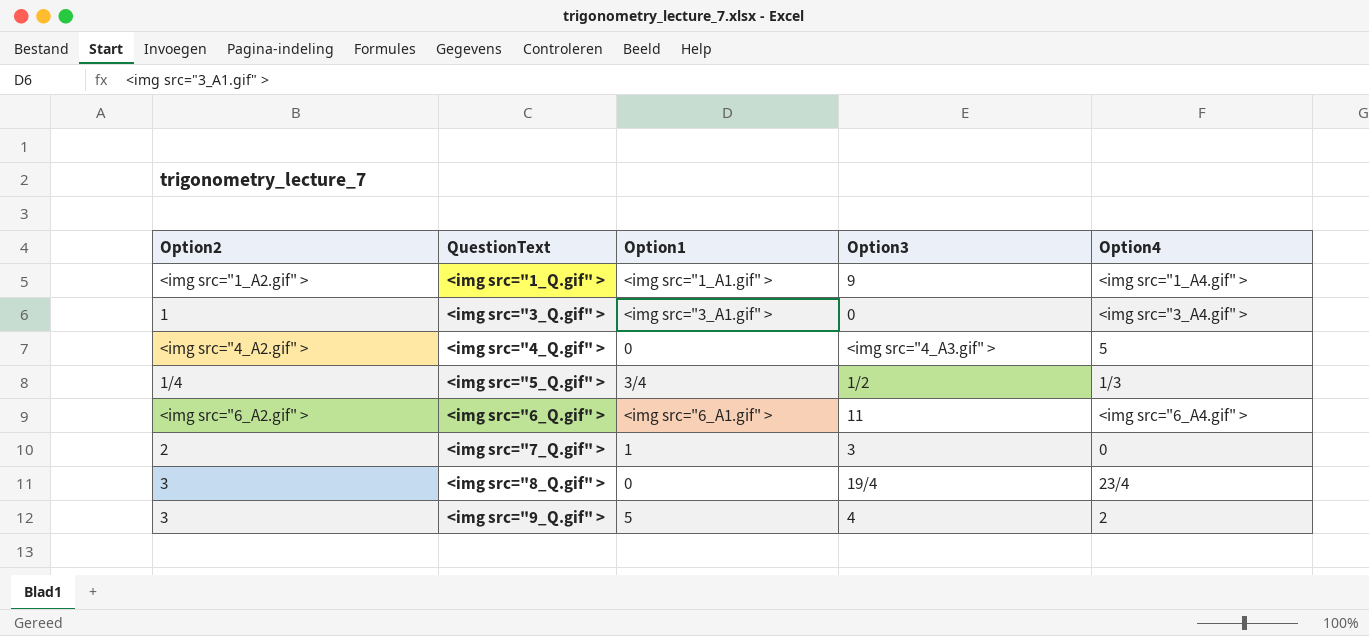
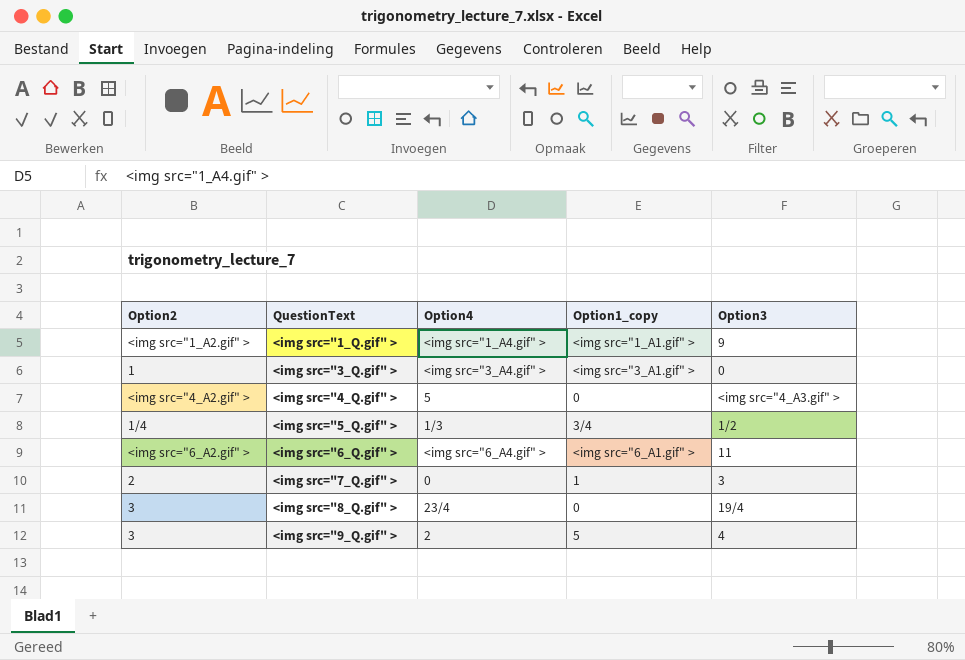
column Option4 | position: 5 -> 3
column name: Option1 -> Option1_copy

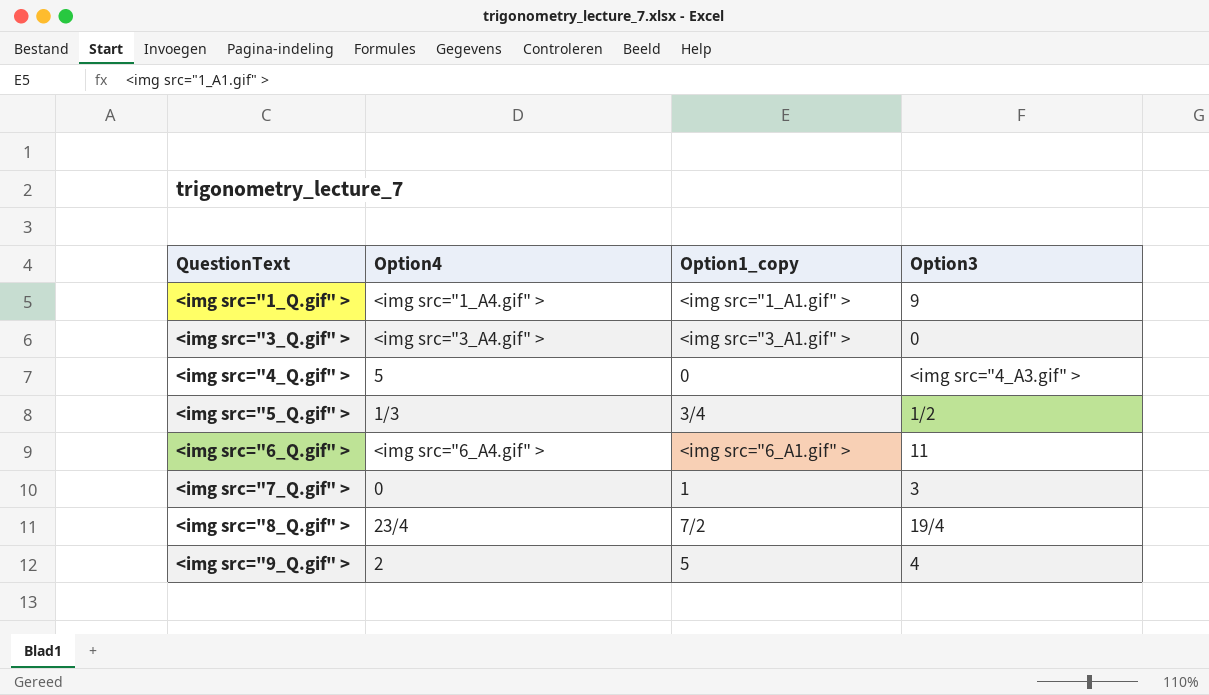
column Option2 | position: 1 -> none
<img src="8_Q.gif" > | Option1_copy: 0 -> 7/2

